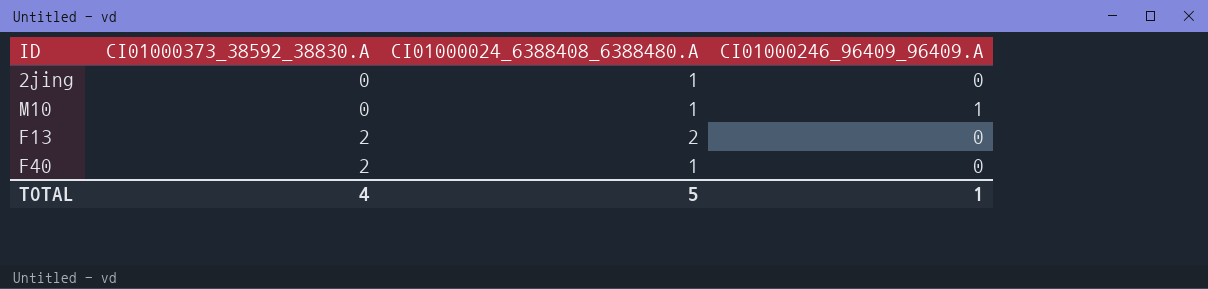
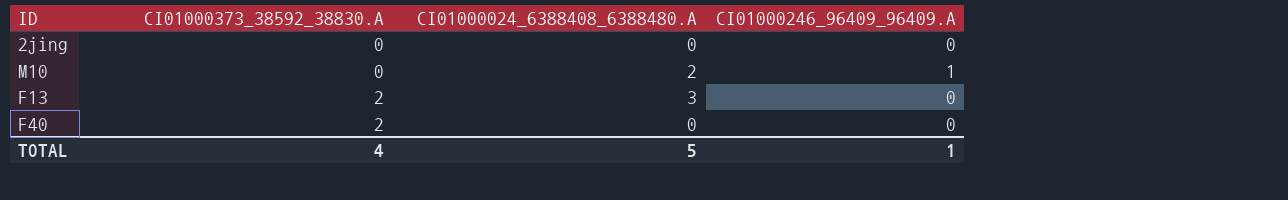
2jing | CI01000024_6388408_6388480.A: 1 -> 0
M10 | CI01000024_6388408_6388480.A: 1 -> 2
F13 | CI01000024_6388408_6388480.A: 2 -> 3
F40 | CI01000024_6388408_6388480.A: 1 -> 0

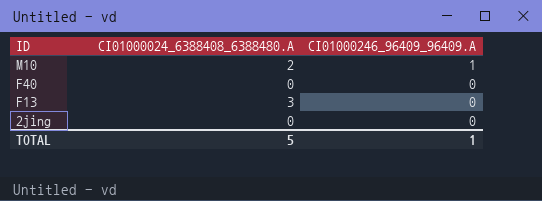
row order: CI01000373_38592_38830.A ascending -> ID descending
column CI01000373_38592_38830.A | position: 2 -> none

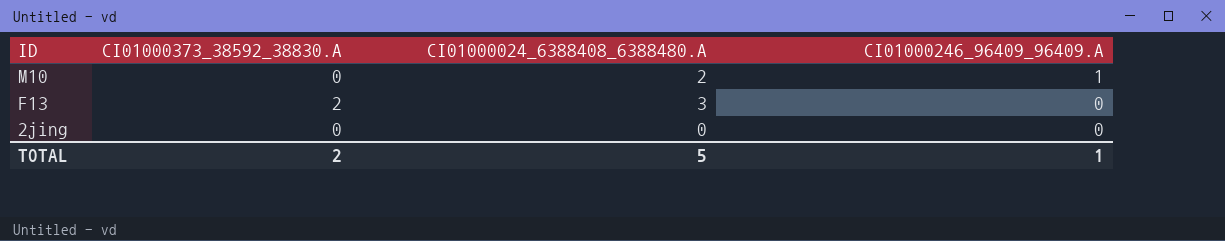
column CI01000373_38592_38830.A | position: none -> 2
row F40: 0 | 0 -> none

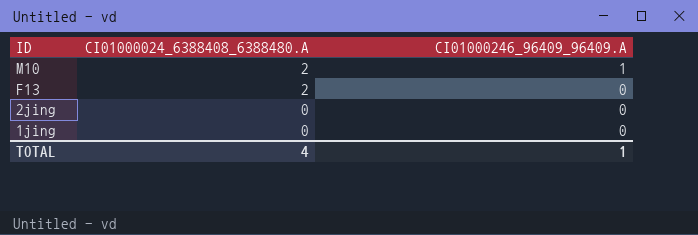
column CI01000373_38592_38830.A | position: 2 -> none
F13 | CI01000024_6388408_6388480.A: 3 -> 2
row 1jing: none -> 0 | 0
TOTAL | CI01000024_6388408_6388480.A: 5 -> 4

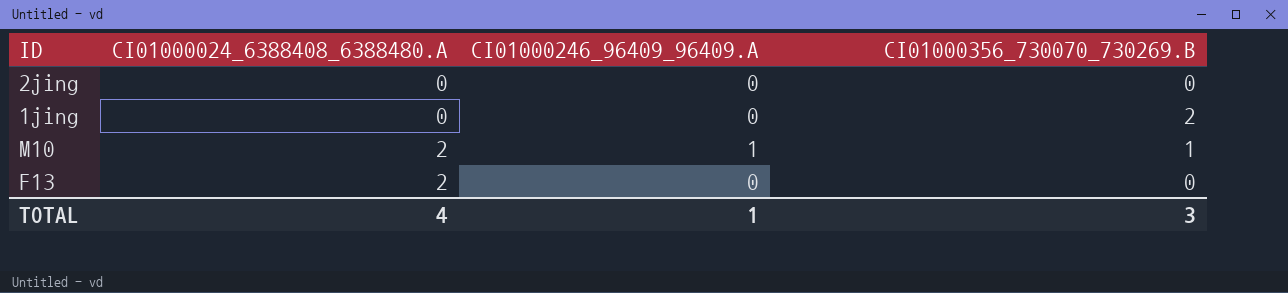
row order: ID descending -> CI01000024_6388408_6388480.A ascending
column CI01000356_730070_730269.B | position: none -> 4

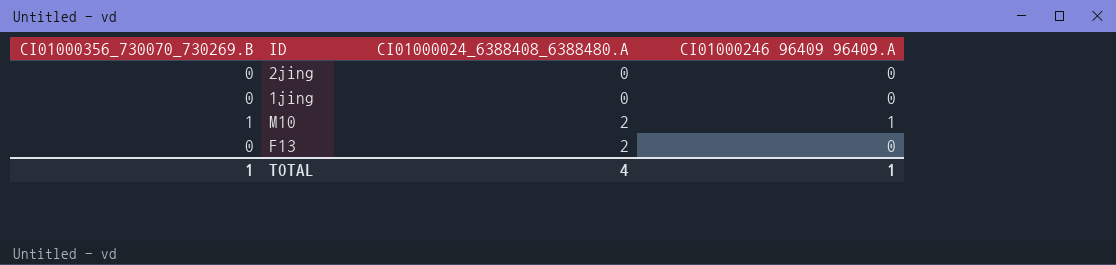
column CI01000356_730070_730269.B | position: 4 -> 1
column name: CI01000246_96409_96409.A -> CI01000246 96409 96409.A
1jing | CI01000356_730070_730269.B: 2 -> 0
TOTAL | CI01000356_730070_730269.B: 3 -> 1

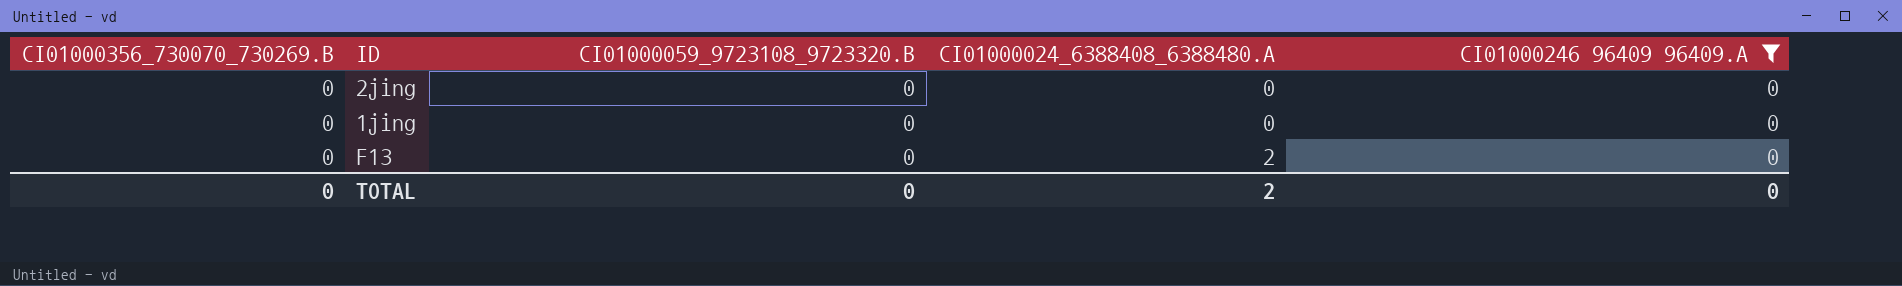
filter: none -> CI01000246 96409 96409.A = 0
column CI01000059_9723108_9723320.B | position: none -> 3
TOTAL | CI01000356_730070_730269.B: 1 -> 0
TOTAL | CI01000024_6388408_6388480.A: 4 -> 2
TOTAL | CI01000246 96409 96409.A: 1 -> 0

